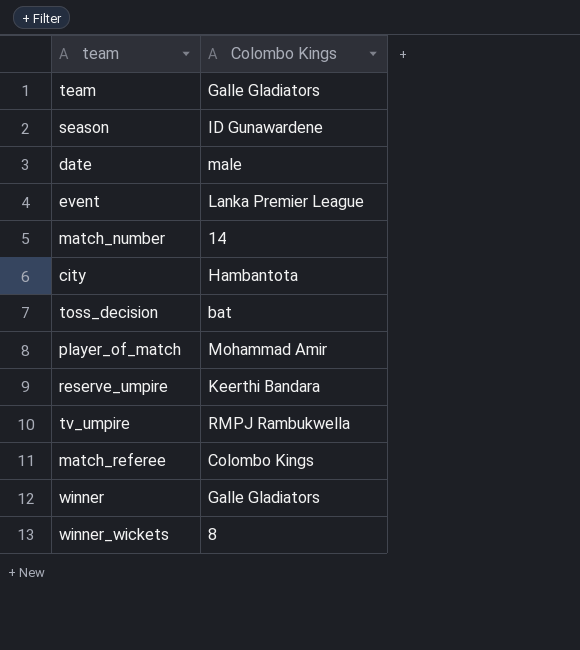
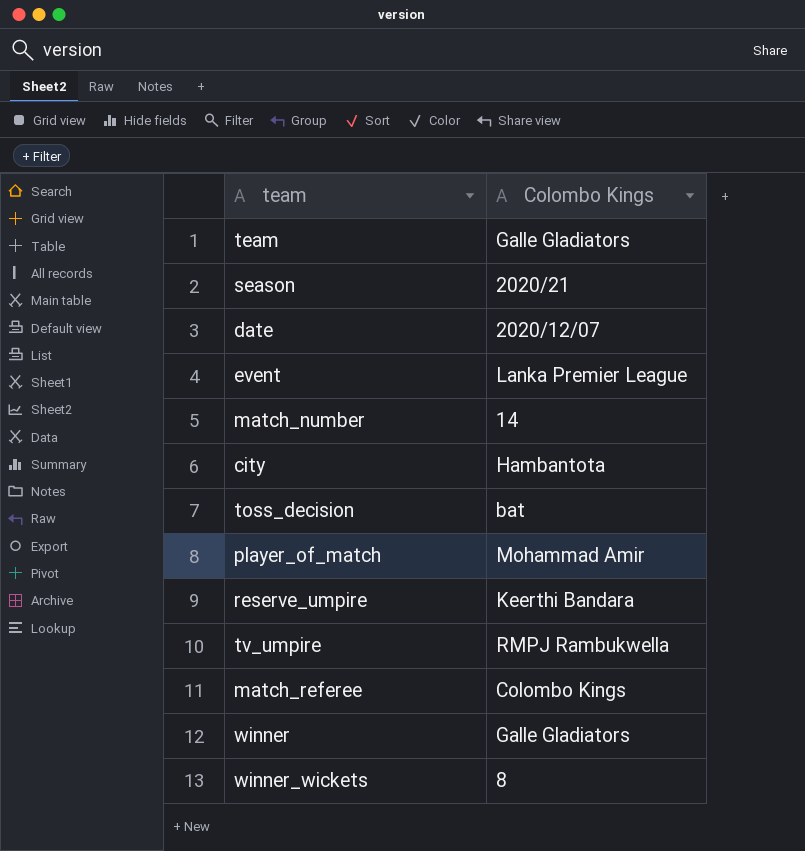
season | Colombo Kings: ID Gunawardene -> 2020/21
date | Colombo Kings: male -> 2020/12/07

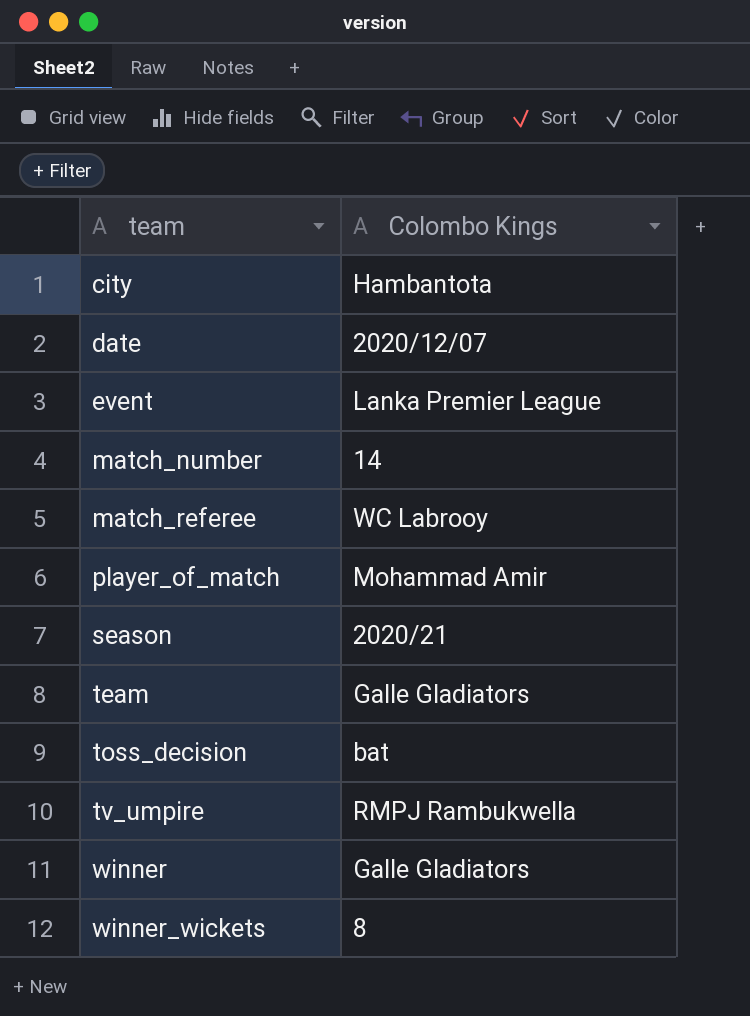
row order: none -> team ascending
row reserve_umpire: Keerthi Bandara -> none
match_referee | Colombo Kings: Colombo Kings -> WC Labrooy

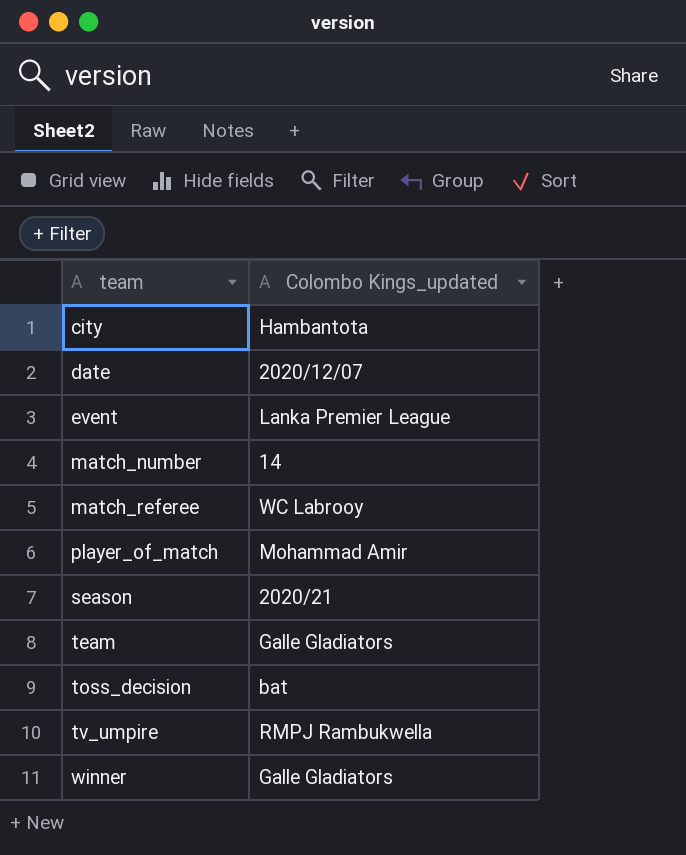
column name: Colombo Kings -> Colombo Kings_updated
row winner_wickets: 8 -> none

